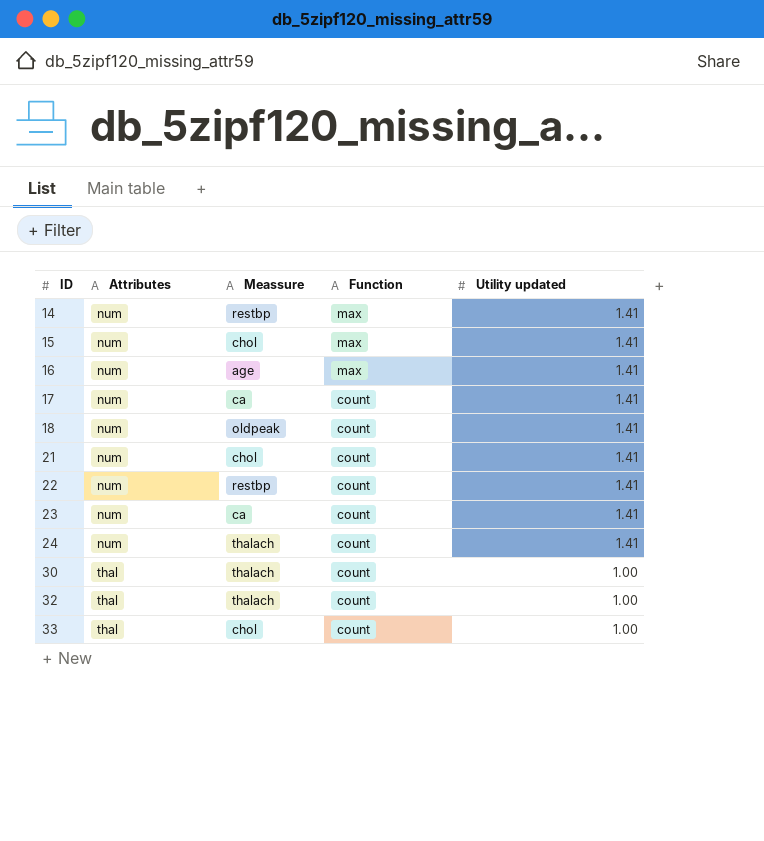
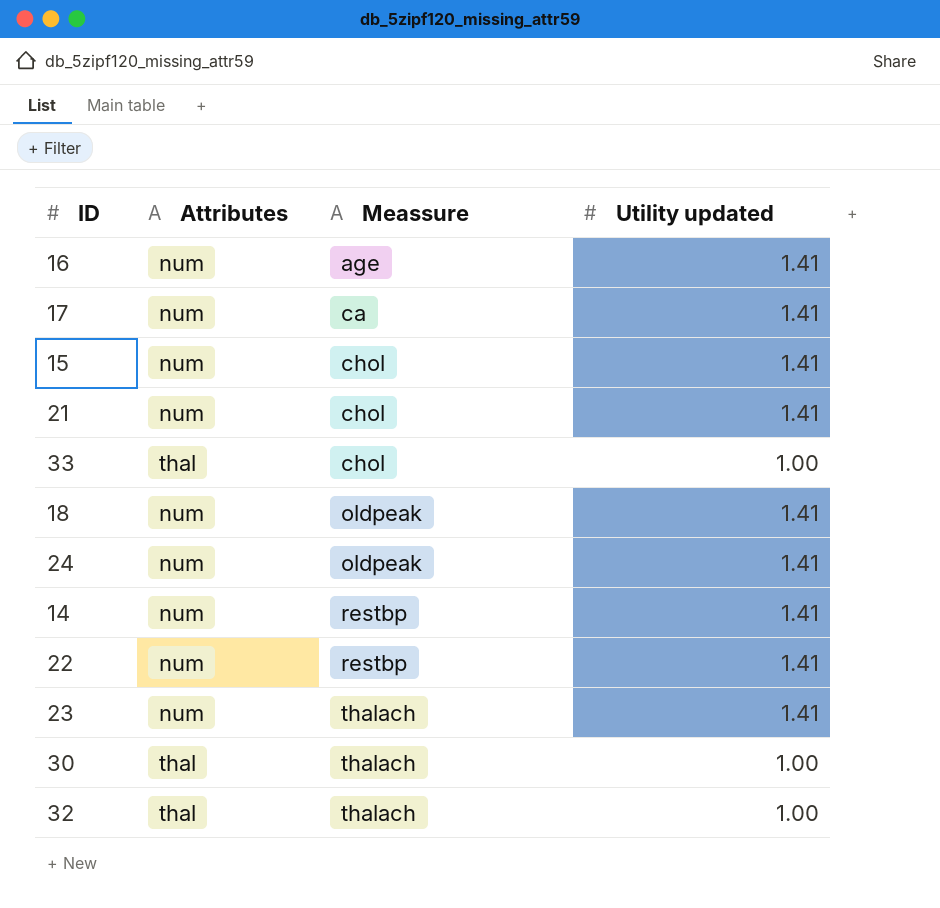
row order: ID ascending -> Meassure ascending
column Function | position: 4 -> none
24 | Meassure: thalach -> oldpeak
23 | Meassure: ca -> thalach

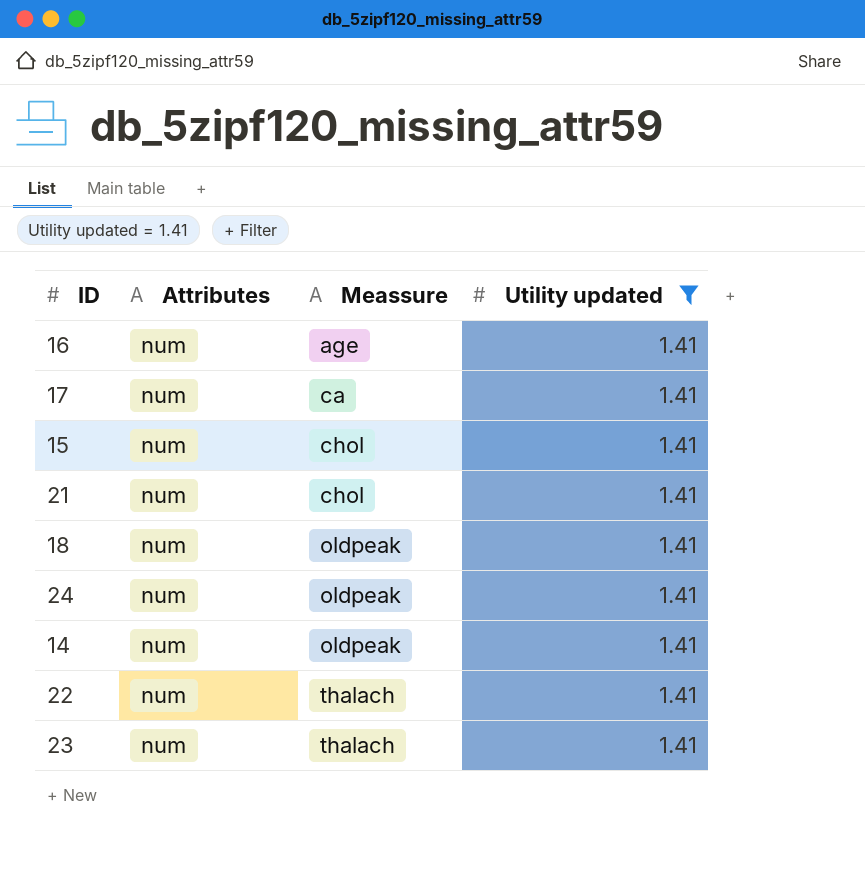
filter: none -> Utility updated = 1.41
14 | Meassure: restbp -> oldpeak
22 | Meassure: restbp -> thalach

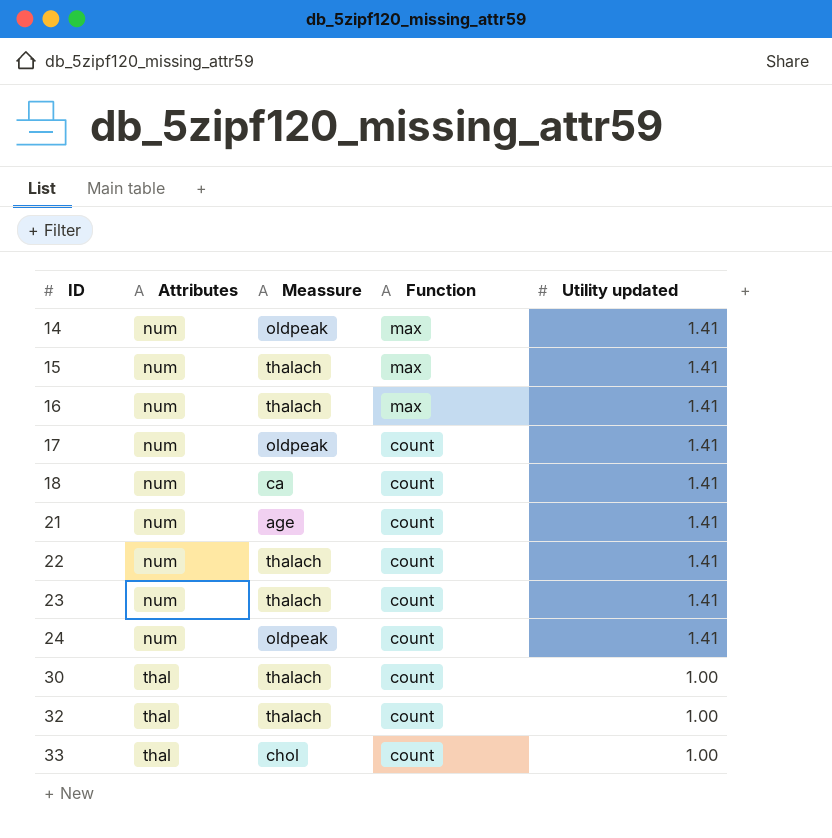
filter: Utility updated = 1.41 -> none
row order: Meassure ascending -> ID ascending
column Function | position: none -> 4
15 | Meassure: chol -> thalach
16 | Meassure: age -> thalach
17 | Meassure: ca -> oldpeak
18 | Meassure: oldpeak -> ca
21 | Meassure: chol -> age

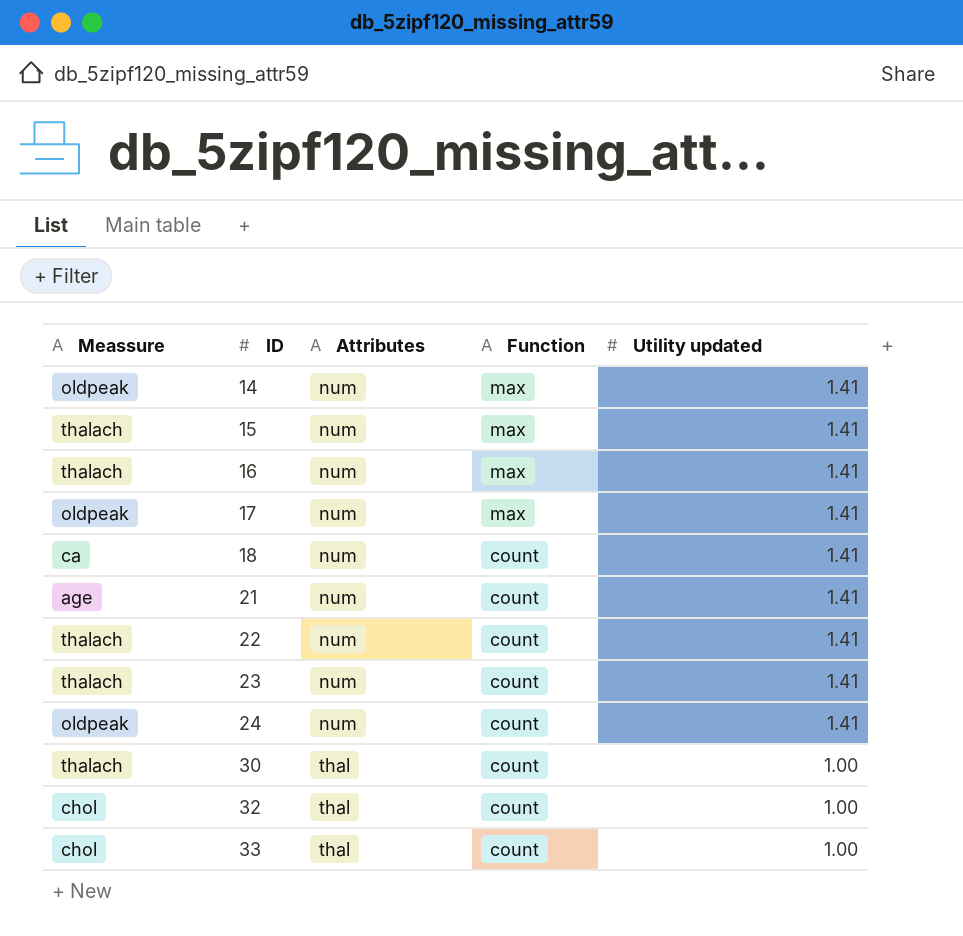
column Meassure | position: 3 -> 1
17 | Function: count -> max
32 | Meassure: thalach -> chol

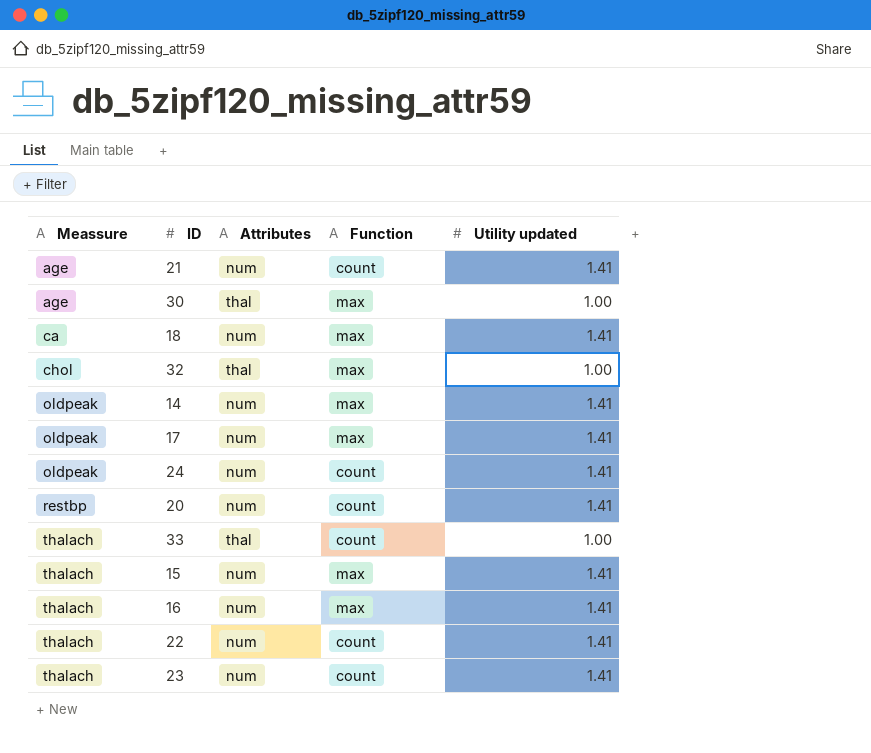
row order: ID ascending -> Meassure ascending
30 | Meassure: thalach -> age
30 | Function: count -> max
18 | Function: count -> max
32 | Function: count -> max
row 20: none -> restbp | num | count | 1.41
33 | Meassure: chol -> thalach

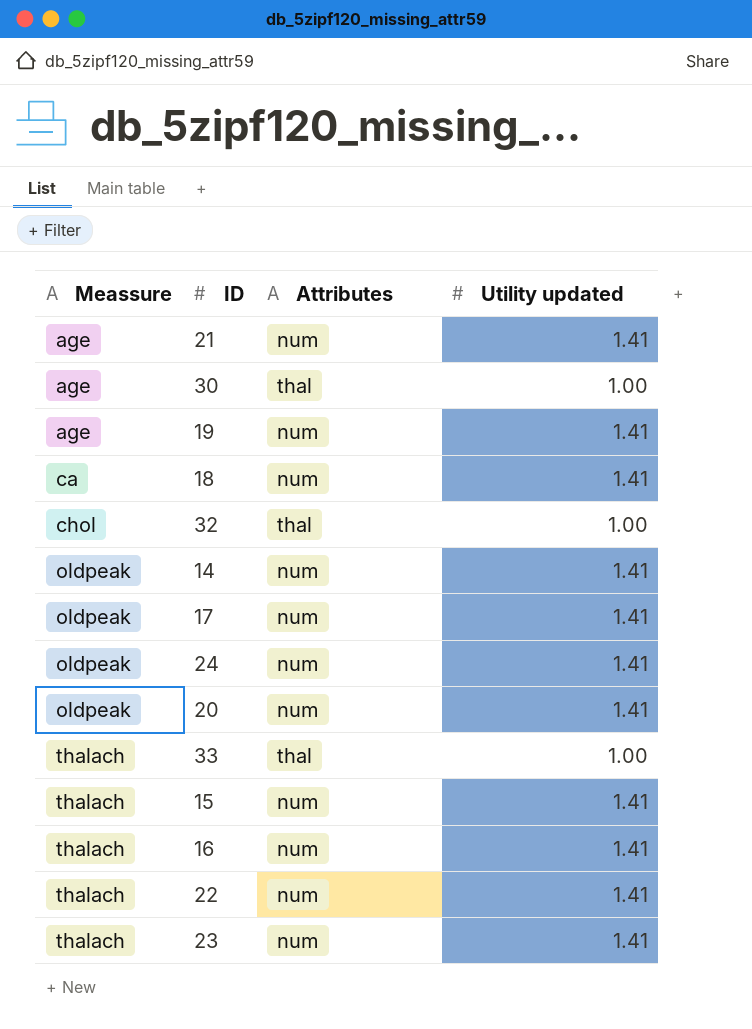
column Function | position: 4 -> none
row 19: none -> age | num | 1.41
20 | Meassure: restbp -> oldpeak

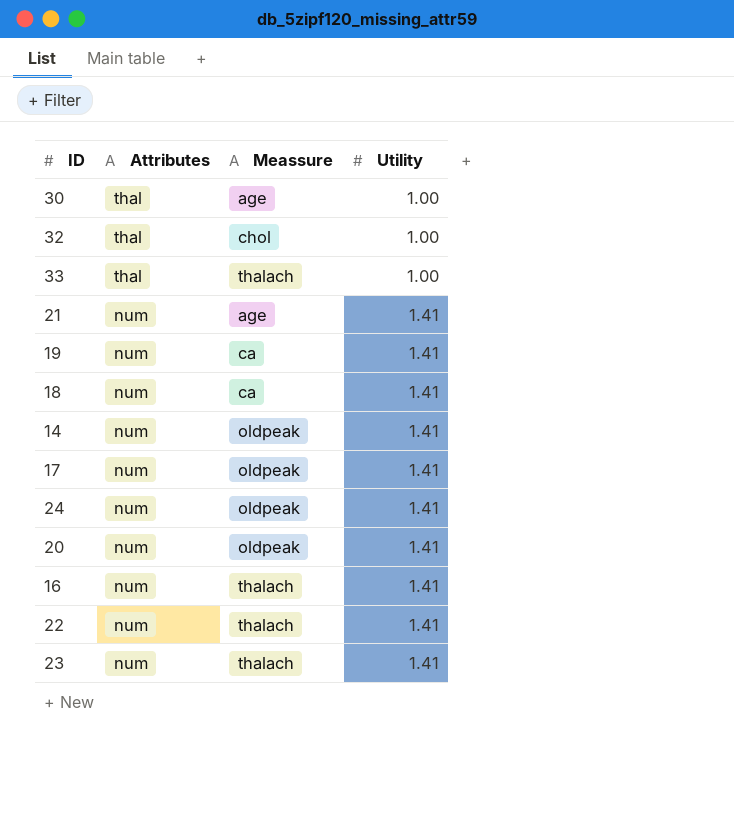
row order: Meassure ascending -> Attributes descending
column Meassure | position: 1 -> 3
column name: Utility updated -> Utility
row 15: thalach | num | 1.41 -> none
19 | Meassure: age -> ca

